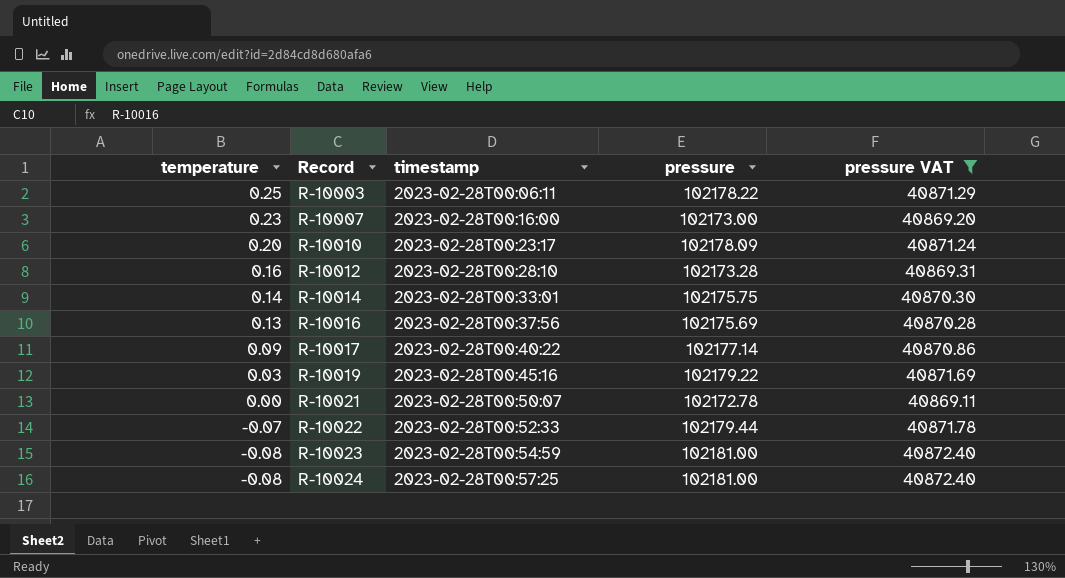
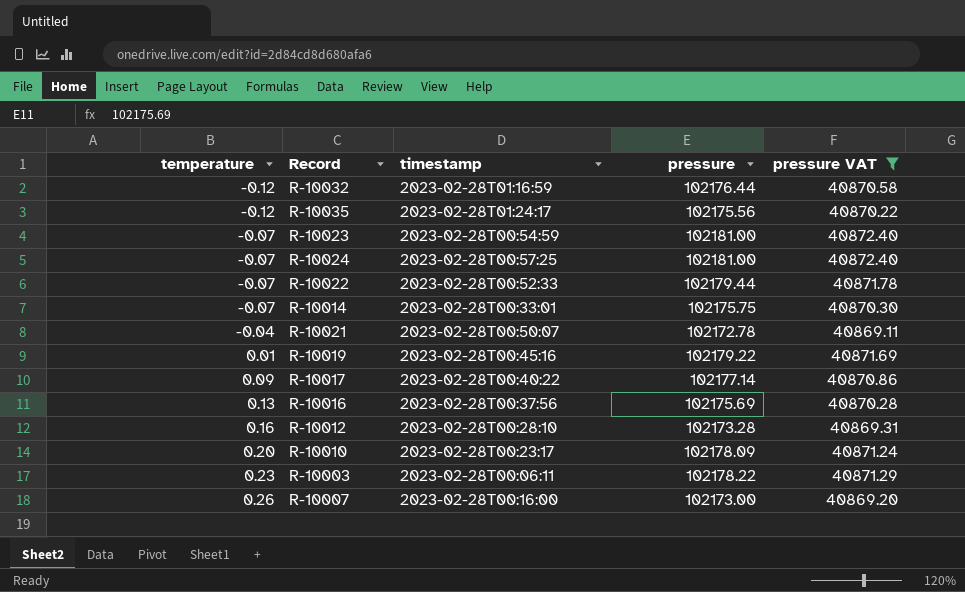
row order: temperature descending -> temperature ascending
row R-10032: none -> -0.12 | 2023-02-28T01:16:59 | 102176.44 | 40870.58
row R-10035: none -> -0.12 | 2023-02-28T01:24:17 | 102175.56 | 40870.22
R-10023 | temperature: -0.08 -> -0.07
R-10024 | temperature: -0.08 -> -0.07
R-10014 | temperature: 0.14 -> -0.07
R-10021 | temperature: 0.00 -> -0.04
R-10019 | temperature: 0.03 -> 0.01
R-10003 | temperature: 0.25 -> 0.23
R-10007 | temperature: 0.23 -> 0.26

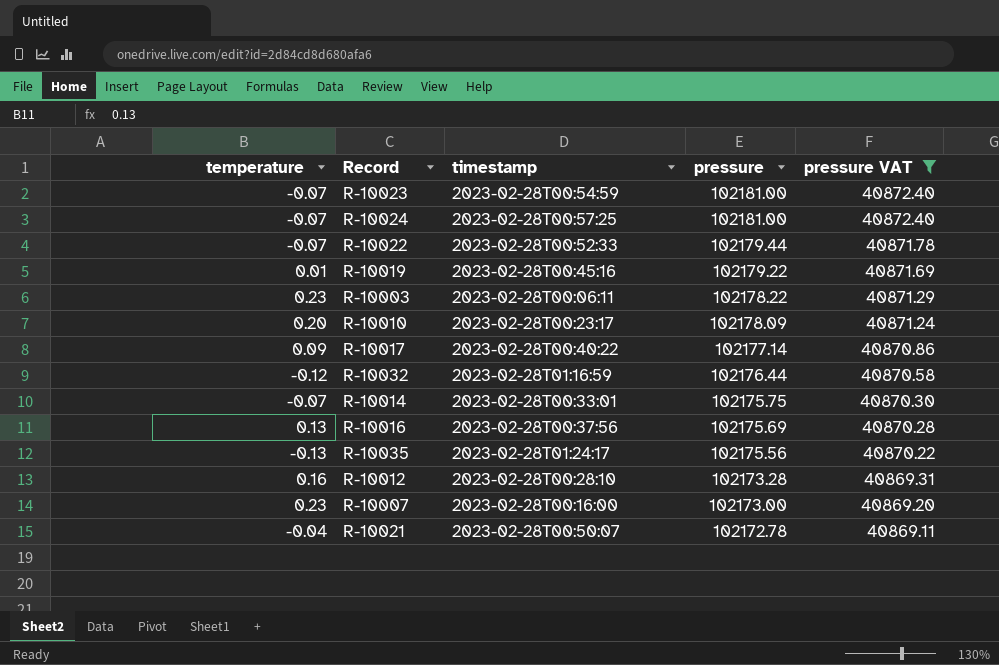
row order: temperature ascending -> pressure descending
R-10035 | temperature: -0.12 -> -0.13
R-10007 | temperature: 0.26 -> 0.23

